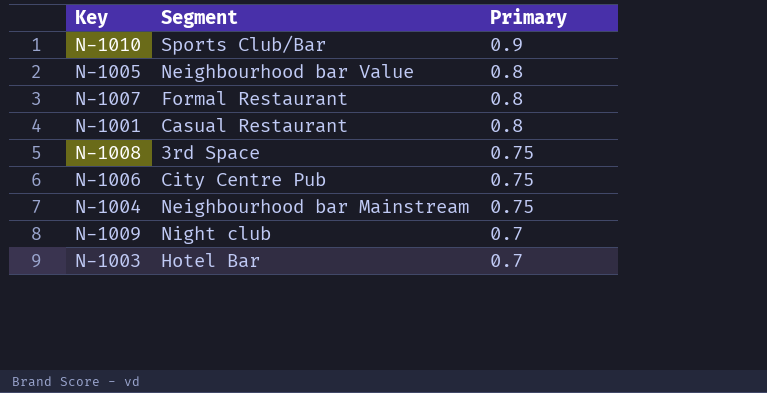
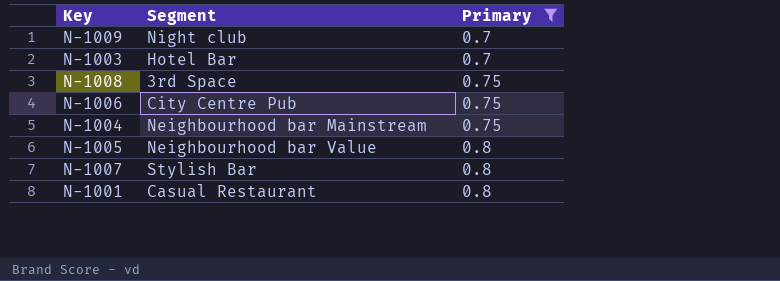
filter: none -> Primary != 0.9
row order: Primary descending -> Primary ascending
N-1007 | Segment: Formal Restaurant -> Stylish Bar

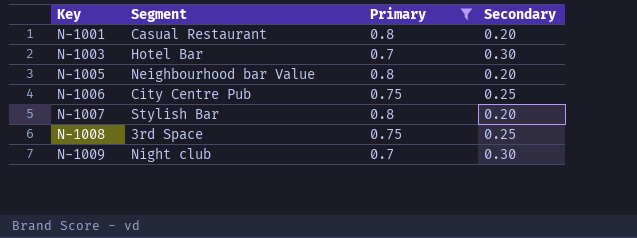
row order: Primary ascending -> Key ascending
column Secondary | position: none -> 4
row N-1004: Neighbourhood bar Mainstream | 0.75 -> none

